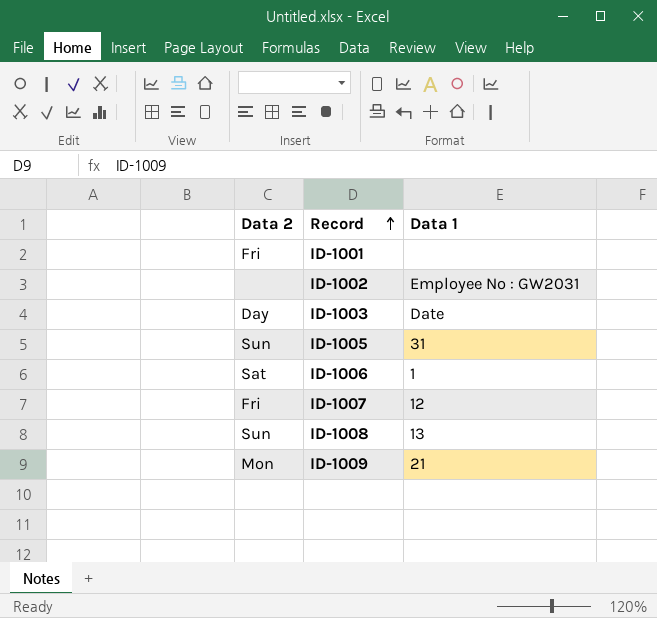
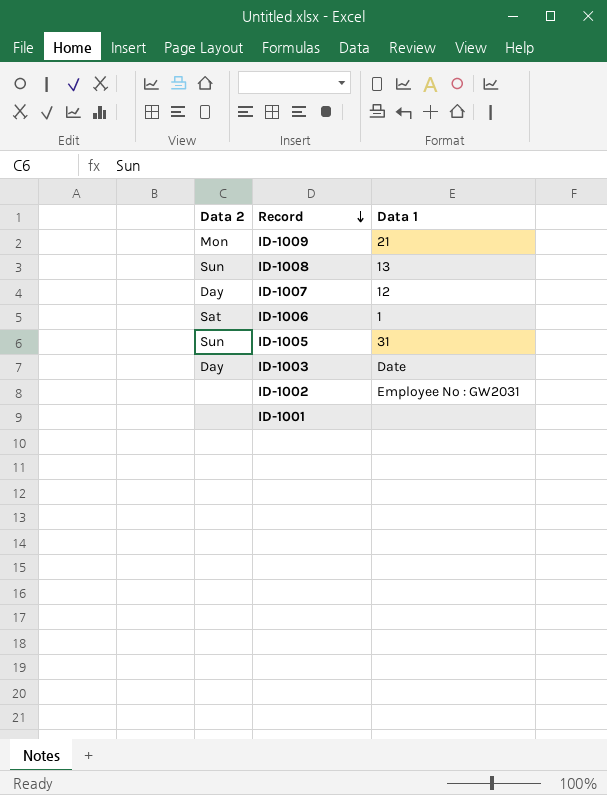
row order: Record ascending -> Record descending
ID-1007 | Data 2: Fri -> Day
ID-1001 | Data 2: Fri -> none

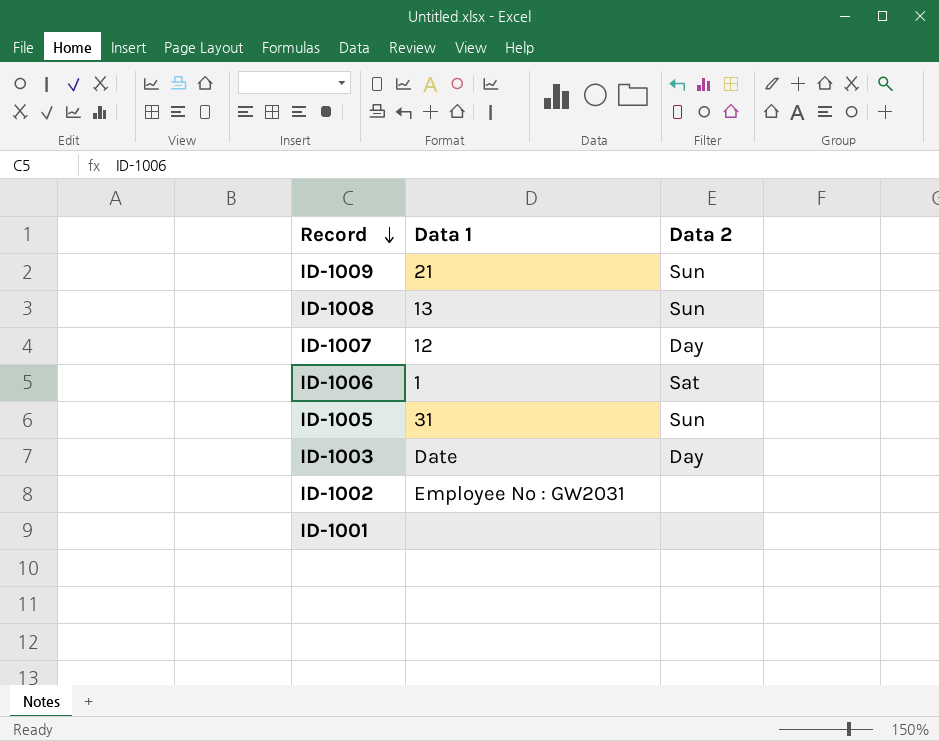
column Data 2 | position: 1 -> 3
ID-1009 | Data 2: Mon -> Sun

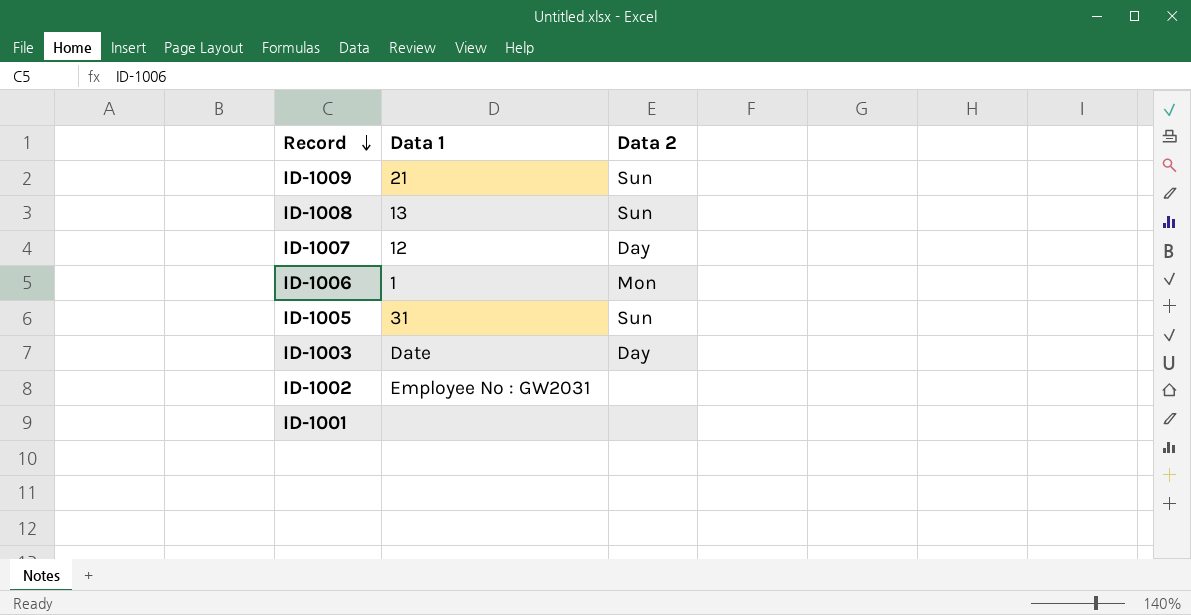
ID-1006 | Data 2: Sat -> Mon

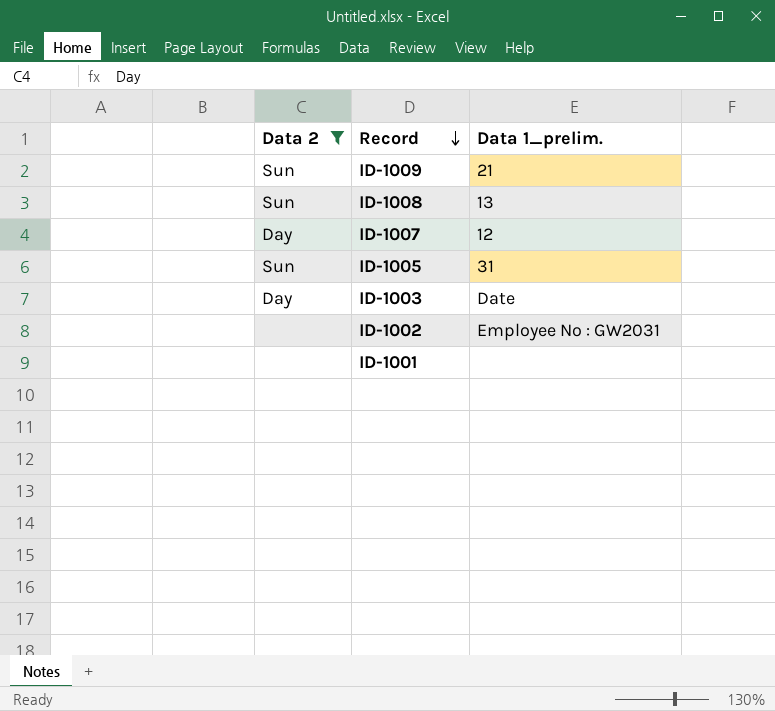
filter: none -> Data 2 != Mon
column Data 2 | position: 3 -> 1
column name: Data 1 -> Data 1_prelim.

